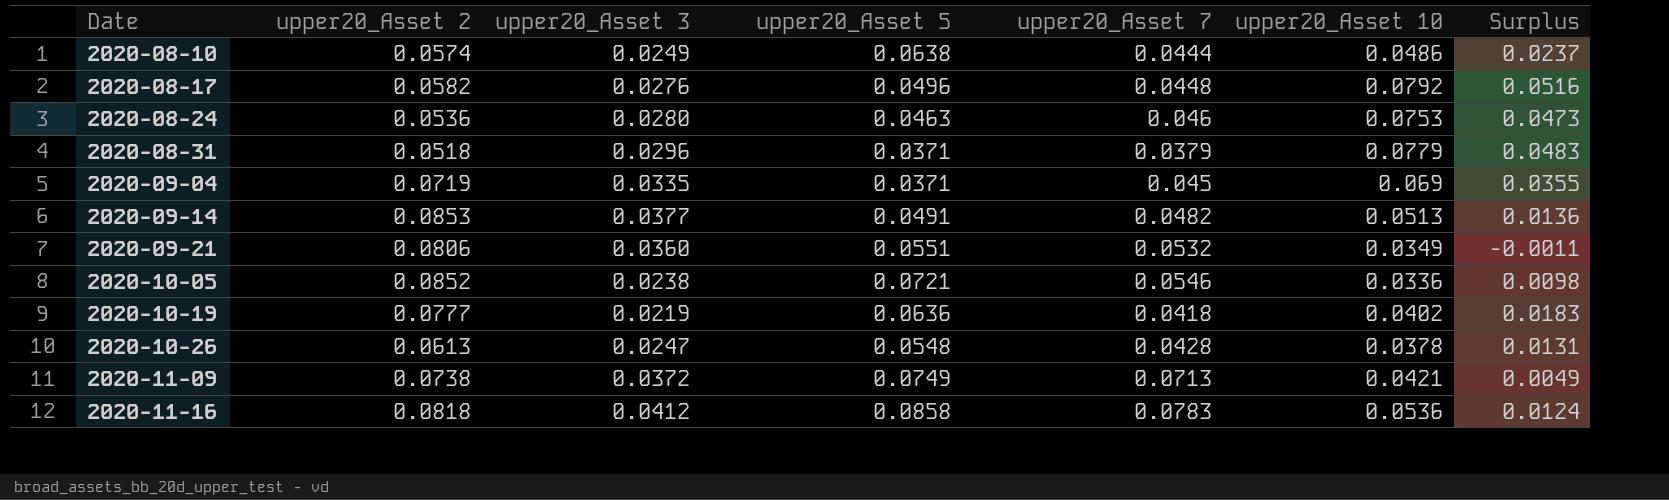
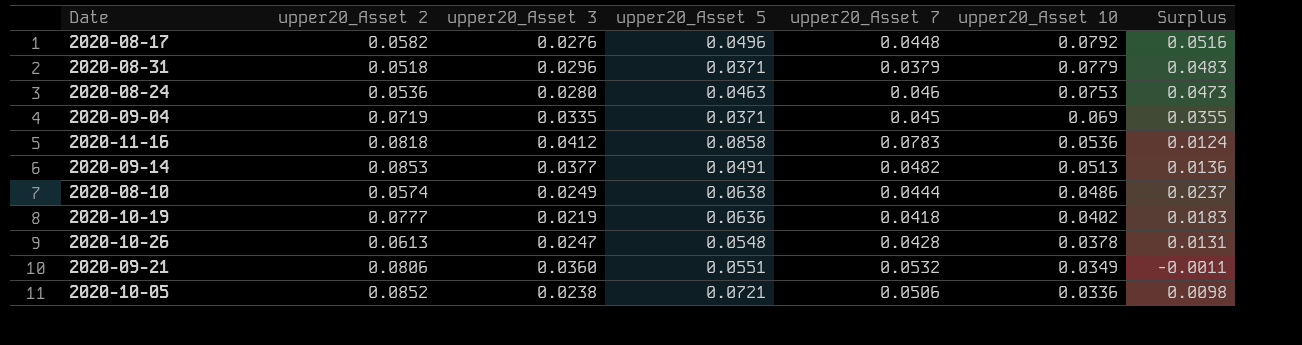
row order: Date ascending -> upper20_Asset 10 descending
row 2020-11-09: 0.0738 | 0.0372 | 0.0749 | 0.0713 | 0.0421 | 0.0049 -> none
2020-10-05 | upper20_Asset 7: 0.0546 -> 0.0506

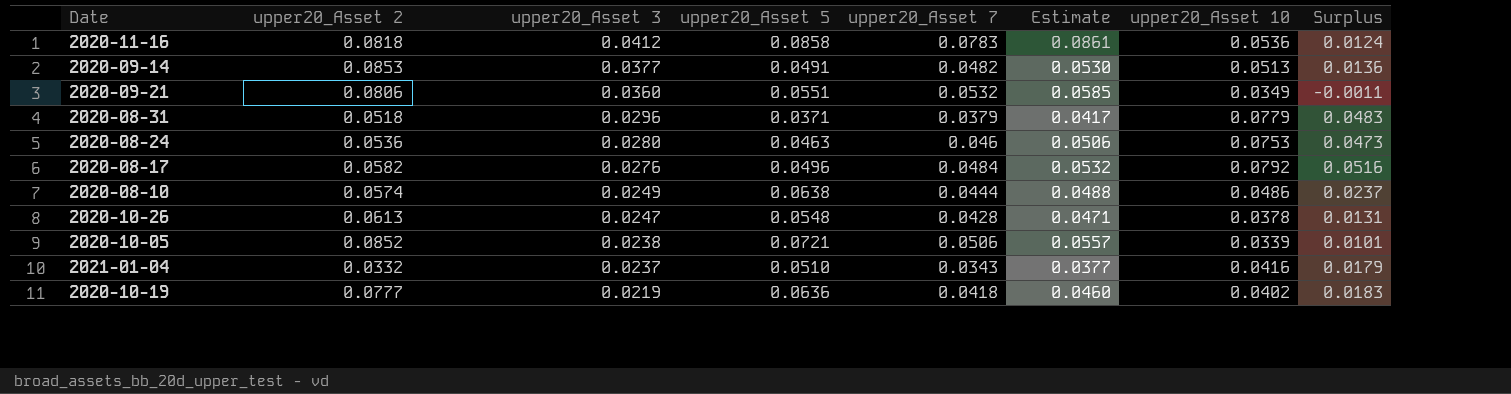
row order: upper20_Asset 10 descending -> upper20_Asset 3 descending
column Estimate | formula: none -> [upper20_Asset 7] * 1.1
row 2020-09-04: 0.0719 | 0.0335 | 0.0371 | 0.045 | 0.069 | 0.0355 -> none
2020-08-17 | upper20_Asset 7: 0.0448 -> 0.0484
2020-10-05 | upper20_Asset 10: 0.0336 -> 0.0339
2020-10-05 | Surplus: 0.0098 -> 0.0101
row 2021-01-04: none -> 0.0332 | 0.0237 | 0.0510 | 0.0343 | 0.0377 | 0.0416 | 0.0179

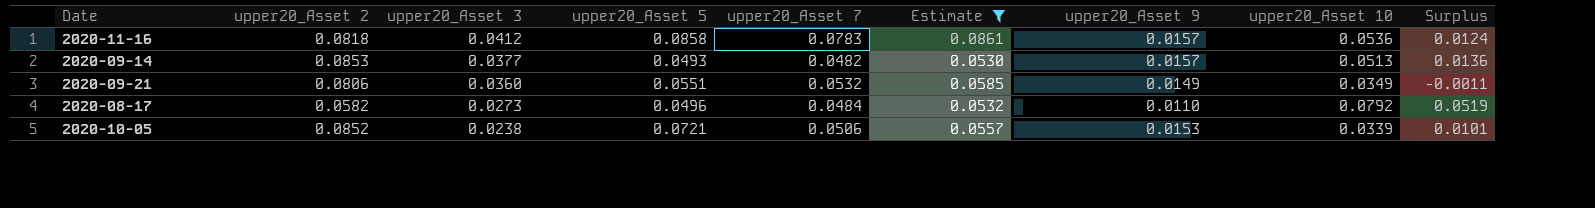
filter: none -> Estimate >= 0.0530
column upper20_Asset 9 | position: none -> 7
2020-09-14 | upper20_Asset 5: 0.0491 -> 0.0493
2020-08-17 | upper20_Asset 3: 0.0276 -> 0.0273
2020-08-17 | Surplus: 0.0516 -> 0.0519

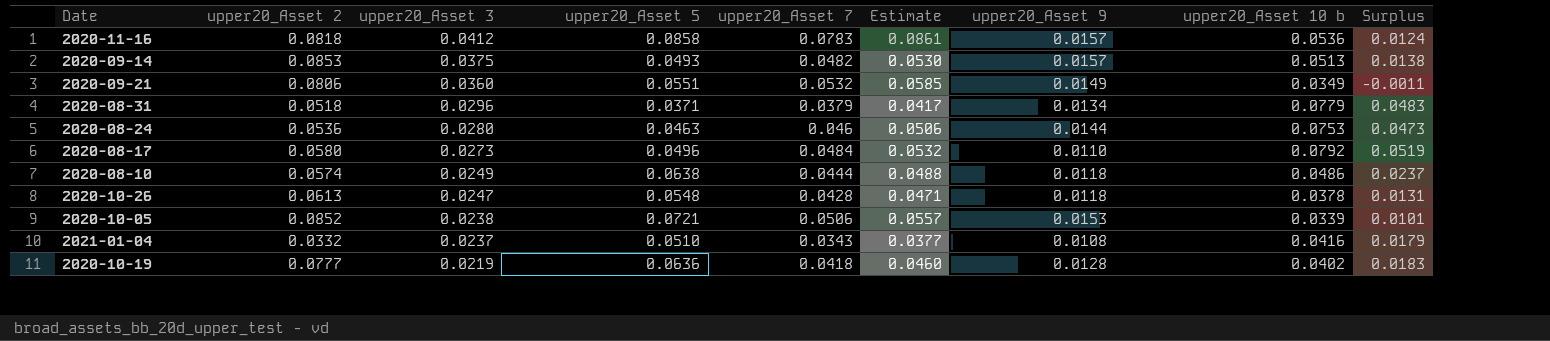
filter: Estimate >= 0.0530 -> none
column name: upper20_Asset 10 -> upper20_Asset 10 b
2020-09-14 | upper20_Asset 3: 0.0377 -> 0.0375
2020-09-14 | Surplus: 0.0136 -> 0.0138
2020-08-17 | upper20_Asset 2: 0.0582 -> 0.0580

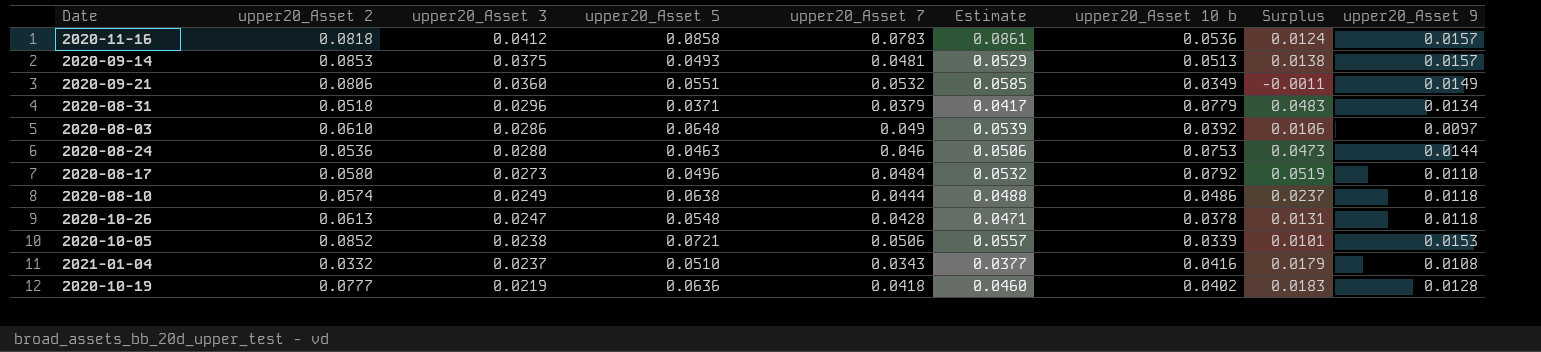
column upper20_Asset 9 | position: 7 -> 9
2020-09-14 | upper20_Asset 7: 0.0482 -> 0.0481
2020-09-14 | Estimate: 0.0530 -> 0.0529
row 2020-08-03: none -> 0.0610 | 0.0286 | 0.0648 | 0.049 | 0.0539 | 0.0392 | 0.0106 | 0.0097

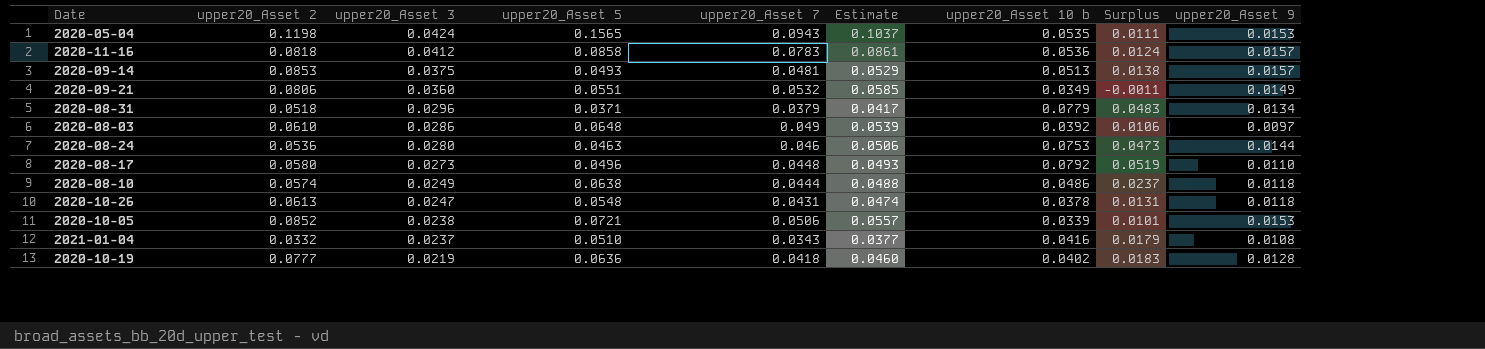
row 2020-05-04: none -> 0.1198 | 0.0424 | 0.1565 | 0.0943 | 0.1037 | 0.0535 | 0.0111 | 0.0153
2020-08-17 | upper20_Asset 7: 0.0484 -> 0.0448
2020-08-17 | Estimate: 0.0532 -> 0.0493
2020-10-26 | upper20_Asset 7: 0.0428 -> 0.0431
2020-10-26 | Estimate: 0.0471 -> 0.0474

